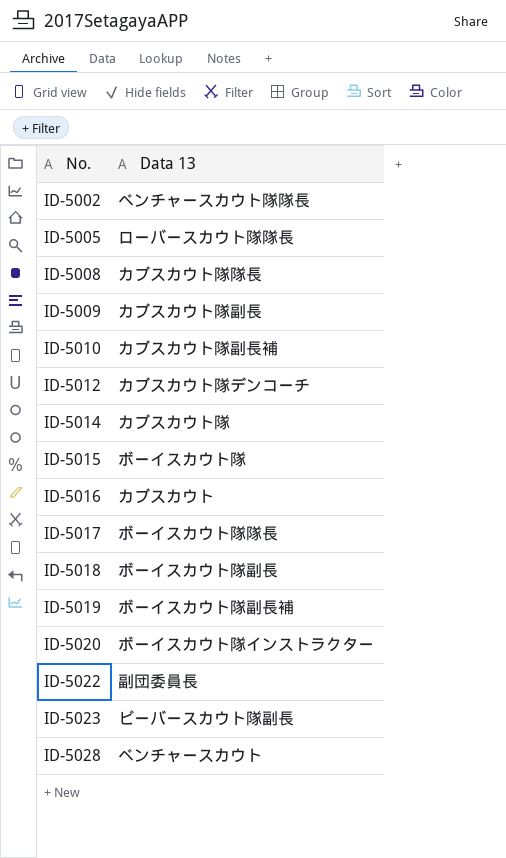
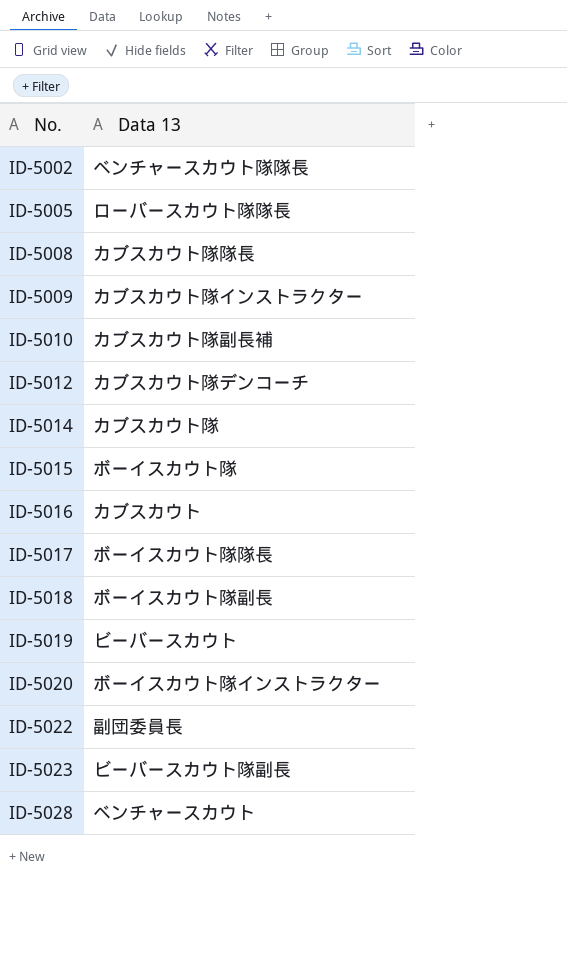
ID-5009 | Data 13: カブスカウト隊副長 -> カブスカウト隊インストラクター
ID-5019 | Data 13: ボーイスカウト隊副長補 -> ビーバースカウト

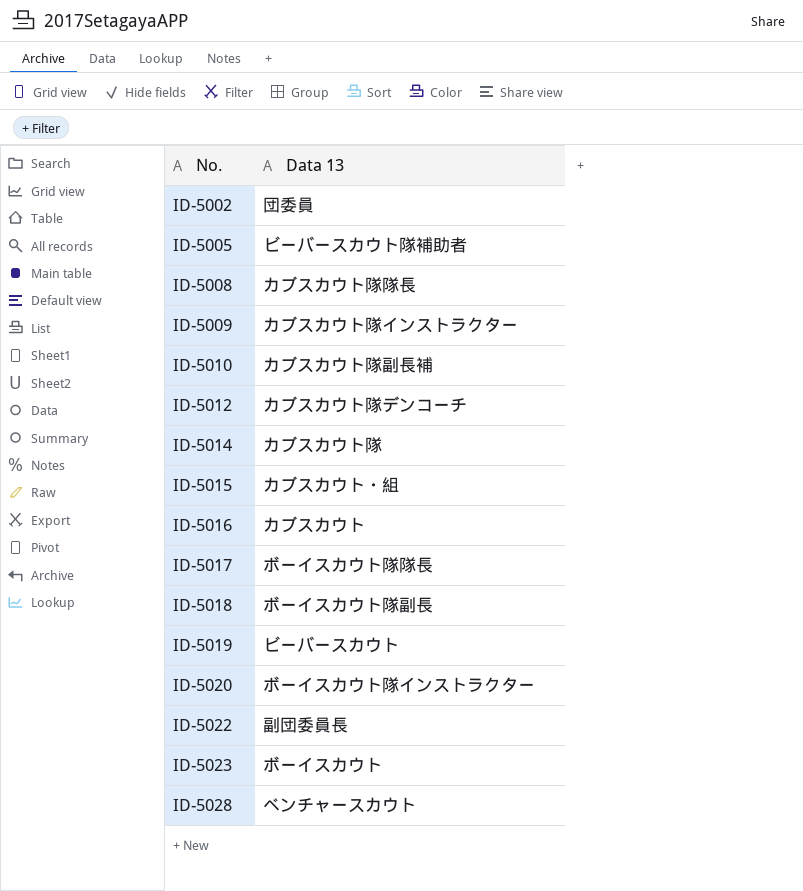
ID-5002 | Data 13: ベンチャースカウト隊隊長 -> 団委員
ID-5005 | Data 13: ローバースカウト隊隊長 -> ビーバースカウト隊補助者
ID-5015 | Data 13: ボーイスカウト隊 -> カブスカウト・組
ID-5023 | Data 13: ビーバースカウト隊副長 -> ボーイスカウト

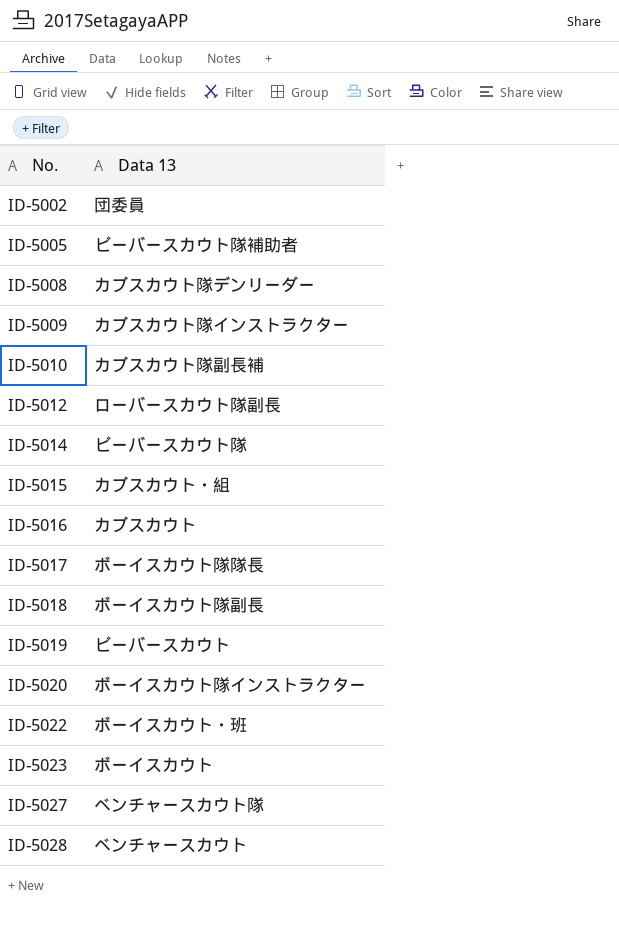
ID-5008 | Data 13: カブスカウト隊隊長 -> カブスカウト隊デンリーダー
ID-5012 | Data 13: カブスカウト隊デンコーチ -> ローバースカウト隊副長
ID-5014 | Data 13: カブスカウト隊 -> ビーバースカウト隊
ID-5022 | Data 13: 副団委員長 -> ボーイスカウト・班
row ID-5027: none -> ベンチャースカウト隊

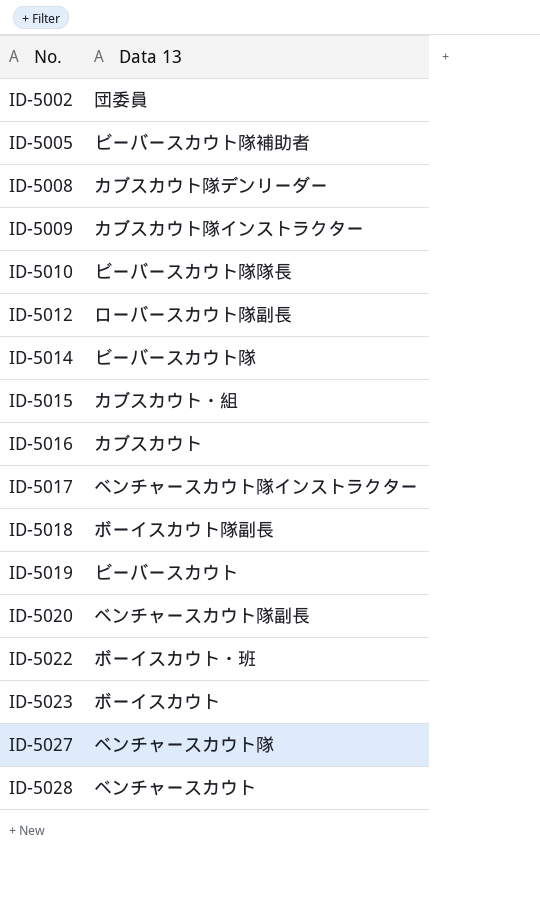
ID-5010 | Data 13: カブスカウト隊副長補 -> ビーバースカウト隊隊長
ID-5017 | Data 13: ボーイスカウト隊隊長 -> ベンチャースカウト隊インストラクター
ID-5020 | Data 13: ボーイスカウト隊インストラクター -> ベンチャースカウト隊副長

